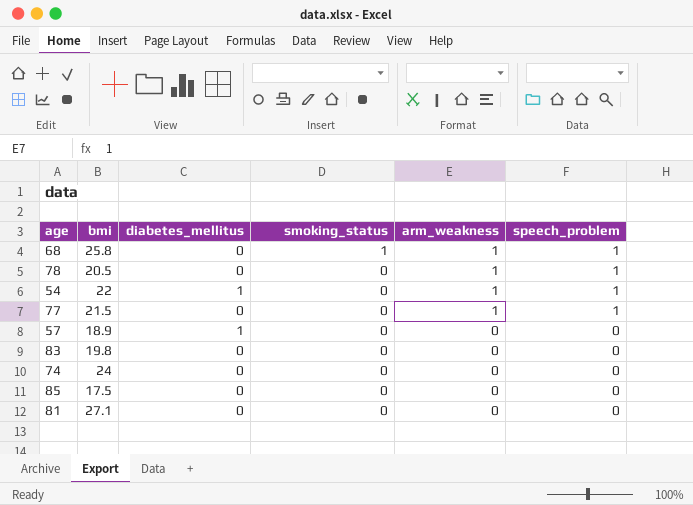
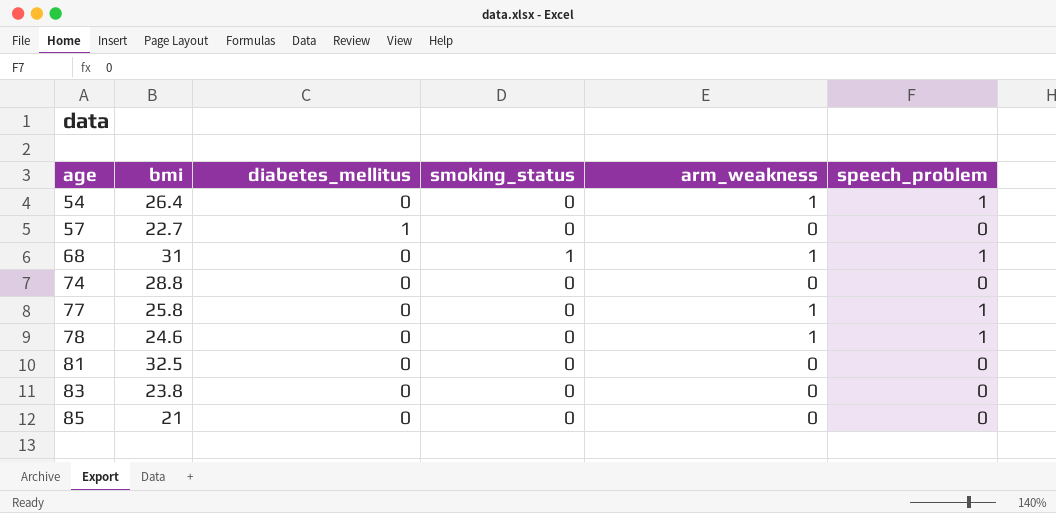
row order: smoking_status descending -> age ascending
54 | bmi: 22 -> 26.4
54 | diabetes_mellitus: 1 -> 0
57 | bmi: 18.9 -> 22.7
68 | bmi: 25.8 -> 31
74 | bmi: 24 -> 28.8
77 | bmi: 21.5 -> 25.8
78 | bmi: 20.5 -> 24.6
81 | bmi: 27.1 -> 32.5
83 | bmi: 19.8 -> 23.8
85 | bmi: 17.5 -> 21

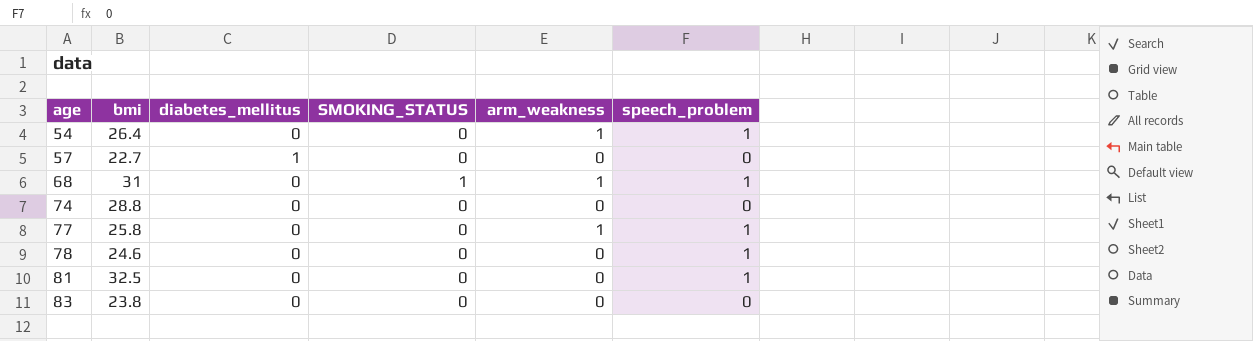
column name: smoking_status -> SMOKING_STATUS
row 85: 21 | 0 | 0 | 0 | 0 -> none
78 | arm_weakness: 1 -> 0
81 | speech_problem: 0 -> 1

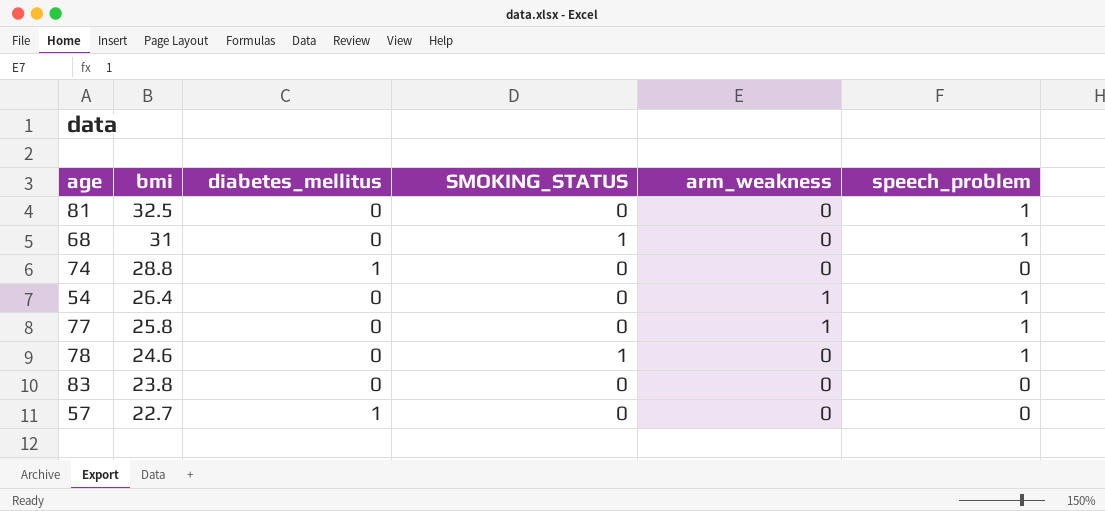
row order: age ascending -> bmi descending
68 | arm_weakness: 1 -> 0
74 | diabetes_mellitus: 0 -> 1
78 | SMOKING_STATUS: 0 -> 1

